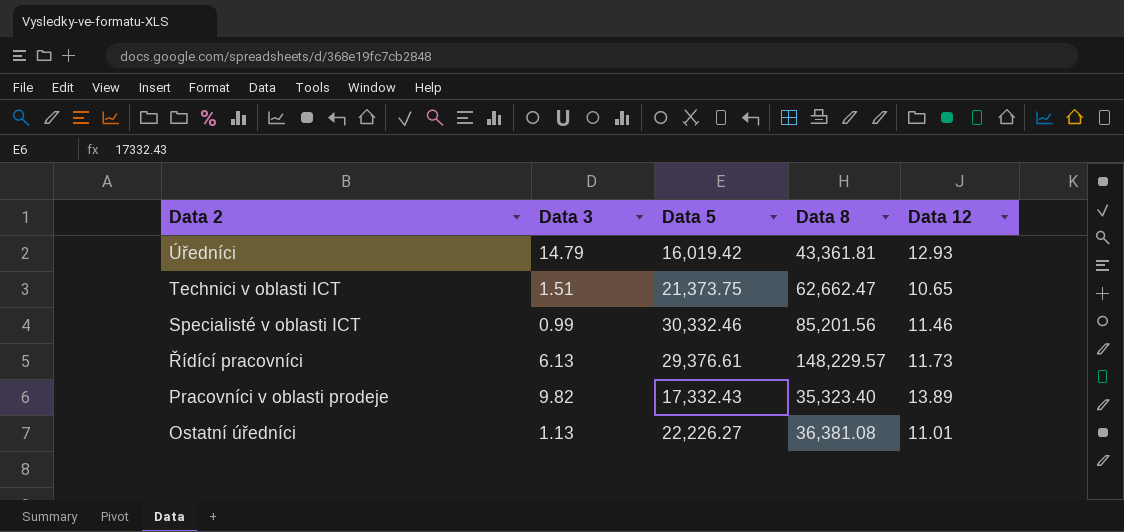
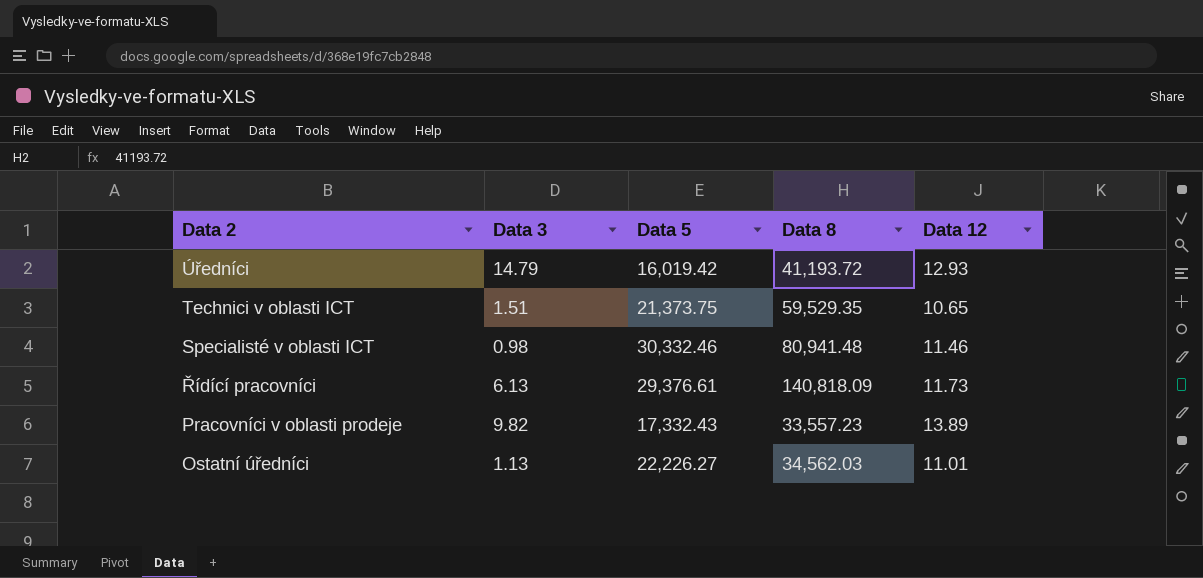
Úředníci | Data 8: 43,361.81 -> 41,193.72
Technici v oblasti ICT | Data 8: 62,662.47 -> 59,529.35
Specialisté v oblasti ICT | Data 3: 0.99 -> 0.98
Specialisté v oblasti ICT | Data 8: 85,201.56 -> 80,941.48
Řídící pracovníci | Data 8: 148,229.57 -> 140,818.09
Pracovníci v oblasti prodeje | Data 8: 35,323.40 -> 33,557.23
Ostatní úředníci | Data 8: 36,381.08 -> 34,562.03

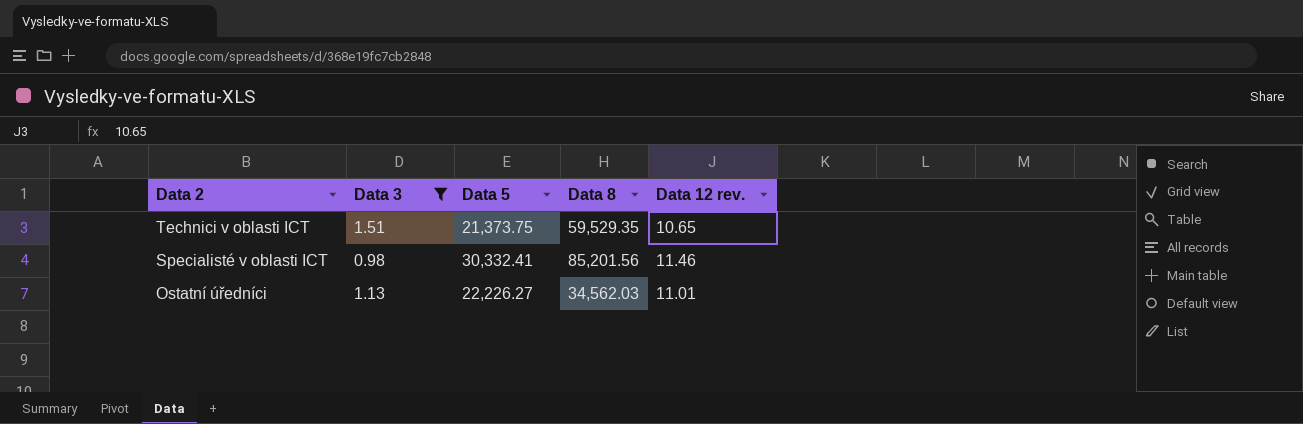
filter: none -> Data 3 <= 1.51
column name: Data 12 -> Data 12 rev.
Specialisté v oblasti ICT | Data 5: 30,332.46 -> 30,332.41
Specialisté v oblasti ICT | Data 8: 80,941.48 -> 85,201.56

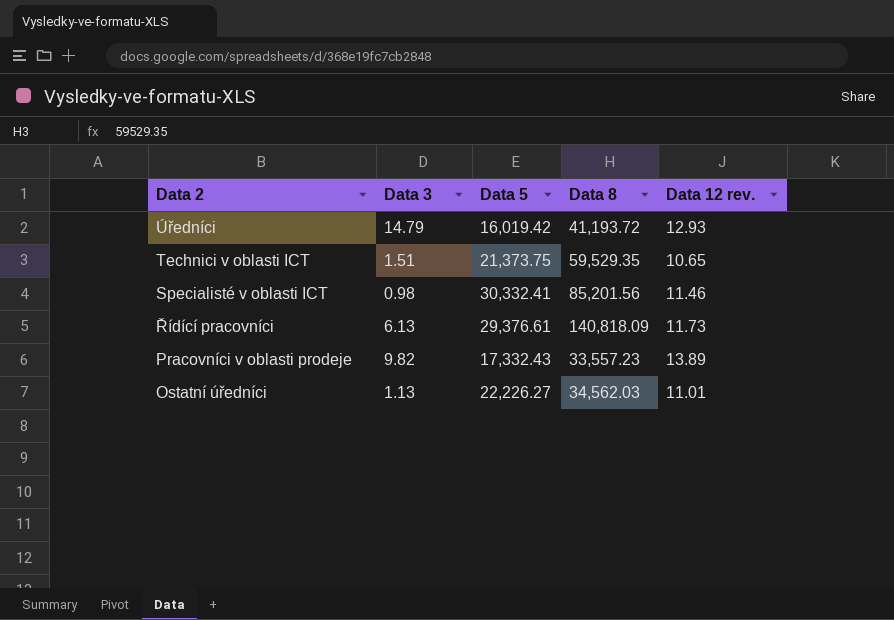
filter: Data 3 <= 1.51 -> none

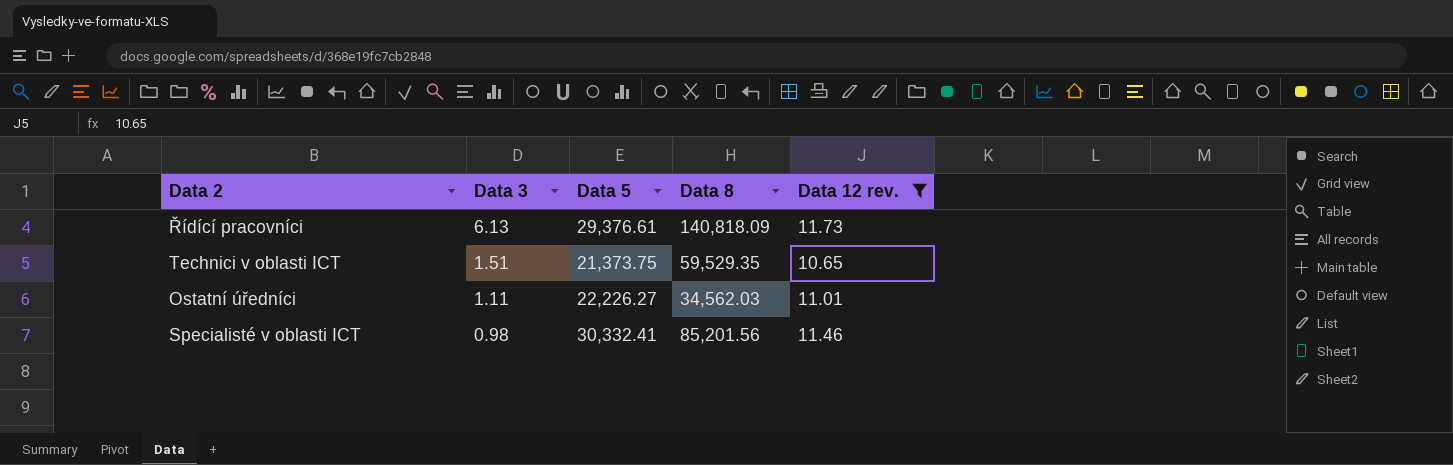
filter: none -> Data 12 rev. <= 11.73
row order: Data 2 descending -> Data 3 descending
Ostatní úředníci | Data 3: 1.13 -> 1.11

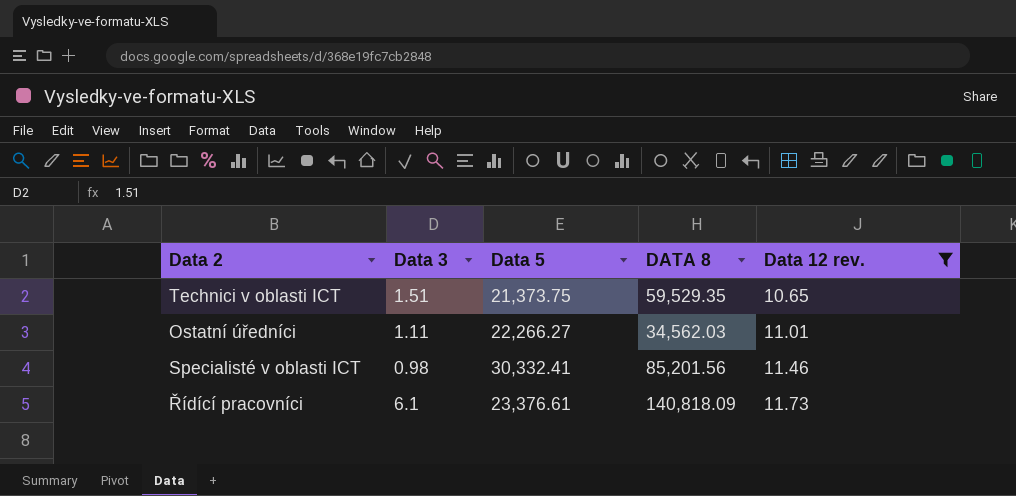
row order: Data 3 descending -> Data 12 rev. ascending
column name: Data 8 -> DATA 8
Ostatní úředníci | Data 5: 22,226.27 -> 22,266.27
Řídící pracovníci | Data 3: 6.13 -> 6.1
Řídící pracovníci | Data 5: 29,376.61 -> 23,376.61

